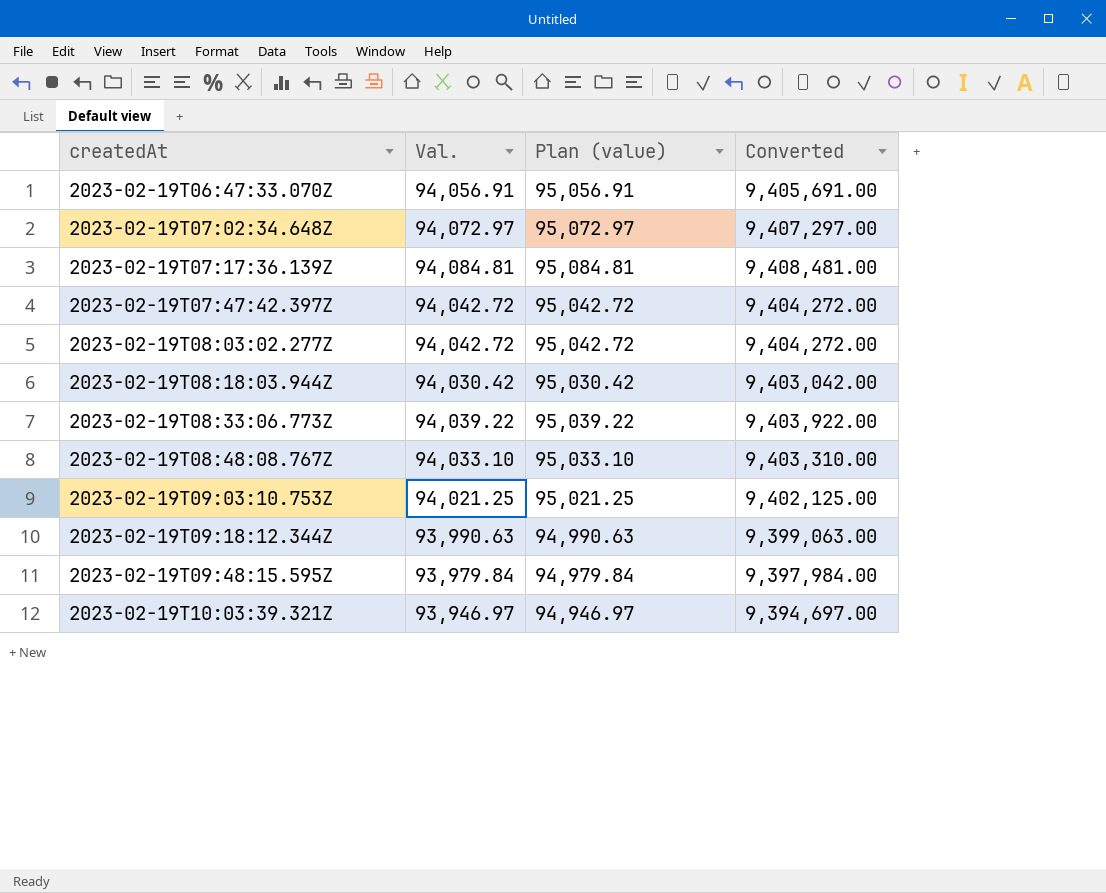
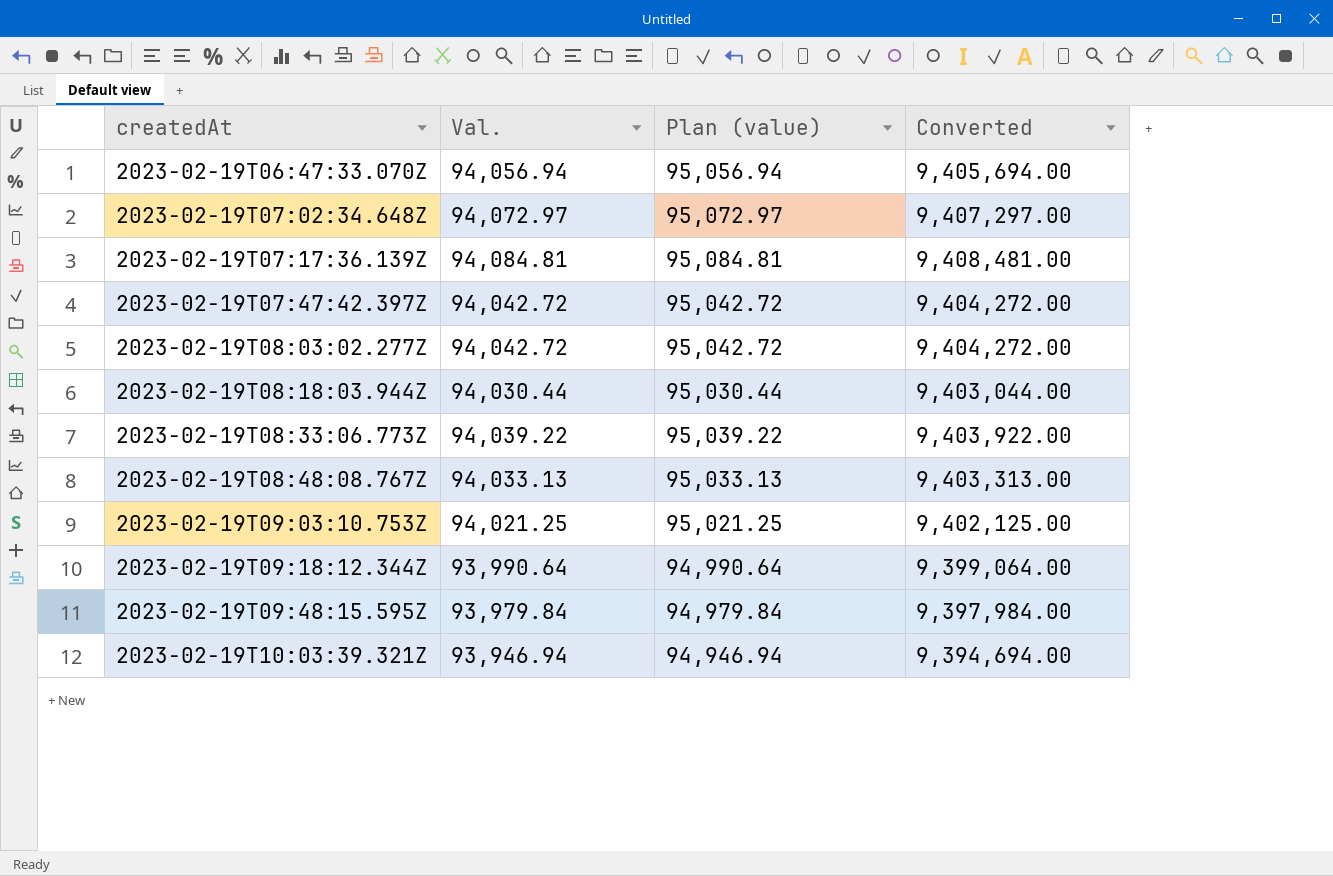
2023-02-19T06:47:33.070Z | Val.: 94,056.91 -> 94,056.94
2023-02-19T06:47:33.070Z | Plan (value): 95,056.91 -> 95,056.94
2023-02-19T06:47:33.070Z | Converted: 9,405,691.00 -> 9,405,694.00
2023-02-19T08:18:03.944Z | Val.: 94,030.42 -> 94,030.44
2023-02-19T08:18:03.944Z | Plan (value): 95,030.42 -> 95,030.44
2023-02-19T08:18:03.944Z | Converted: 9,403,042.00 -> 9,403,044.00
2023-02-19T08:48:08.767Z | Val.: 94,033.10 -> 94,033.13
2023-02-19T08:48:08.767Z | Plan (value): 95,033.10 -> 95,033.13
2023-02-19T08:48:08.767Z | Converted: 9,403,310.00 -> 9,403,313.00
2023-02-19T09:18:12.344Z | Val.: 93,990.63 -> 93,990.64
2023-02-19T09:18:12.344Z | Plan (value): 94,990.63 -> 94,990.64
2023-02-19T09:18:12.344Z | Converted: 9,399,063.00 -> 9,399,064.00
2023-02-19T10:03:39.321Z | Val.: 93,946.97 -> 93,946.94
2023-02-19T10:03:39.321Z | Plan (value): 94,946.97 -> 94,946.94
2023-02-19T10:03:39.321Z | Converted: 9,394,697.00 -> 9,394,694.00

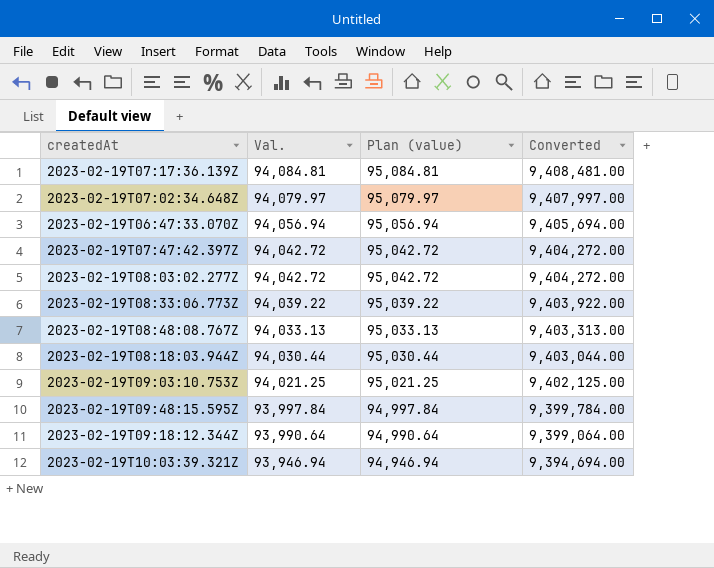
row order: createdAt ascending -> Val. descending
2023-02-19T07:02:34.648Z | Val.: 94,072.97 -> 94,079.97
2023-02-19T07:02:34.648Z | Plan (value): 95,072.97 -> 95,079.97
2023-02-19T07:02:34.648Z | Converted: 9,407,297.00 -> 9,407,997.00
2023-02-19T09:48:15.595Z | Val.: 93,979.84 -> 93,997.84
2023-02-19T09:48:15.595Z | Plan (value): 94,979.84 -> 94,997.84
2023-02-19T09:48:15.595Z | Converted: 9,397,984.00 -> 9,399,784.00

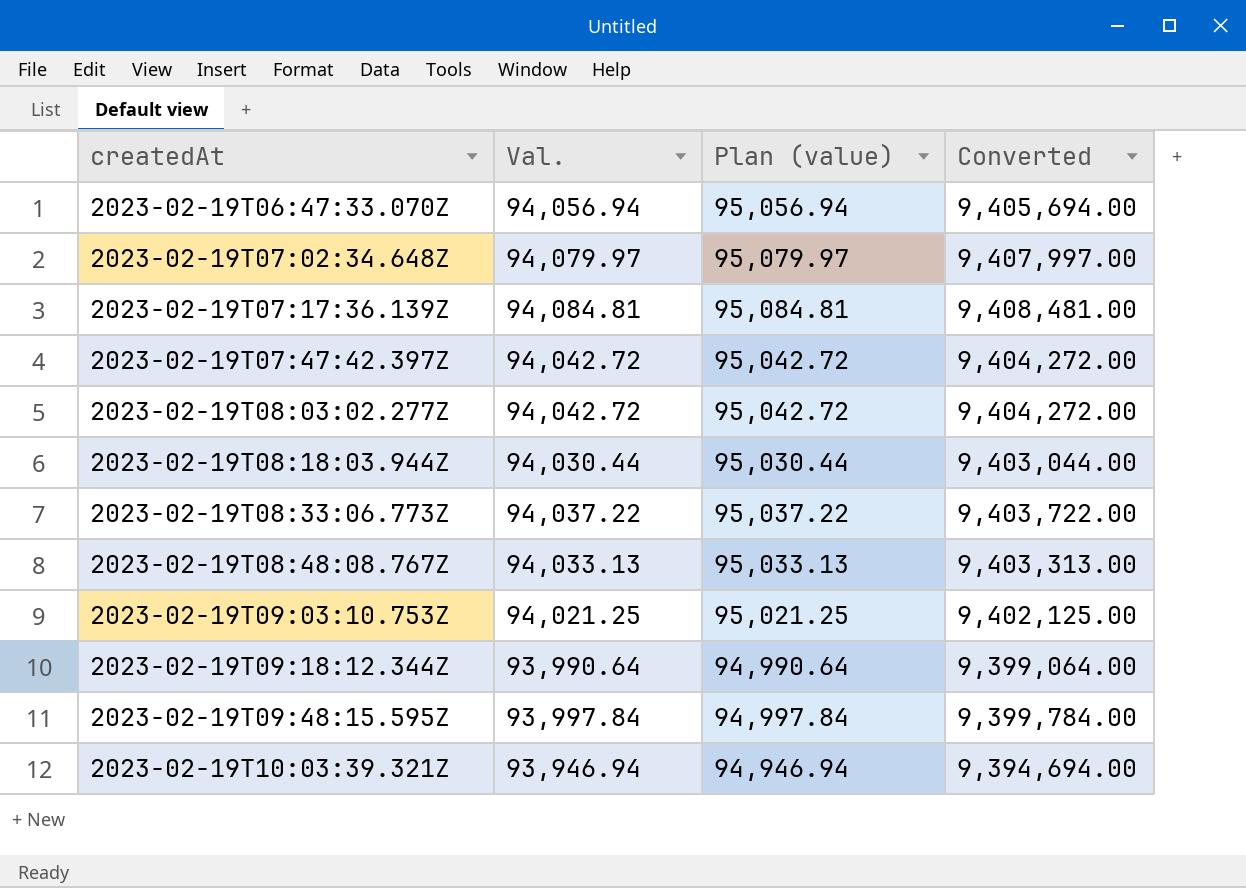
row order: Val. descending -> createdAt ascending
2023-02-19T08:33:06.773Z | Val.: 94,039.22 -> 94,037.22
2023-02-19T08:33:06.773Z | Plan (value): 95,039.22 -> 95,037.22
2023-02-19T08:33:06.773Z | Converted: 9,403,922.00 -> 9,403,722.00

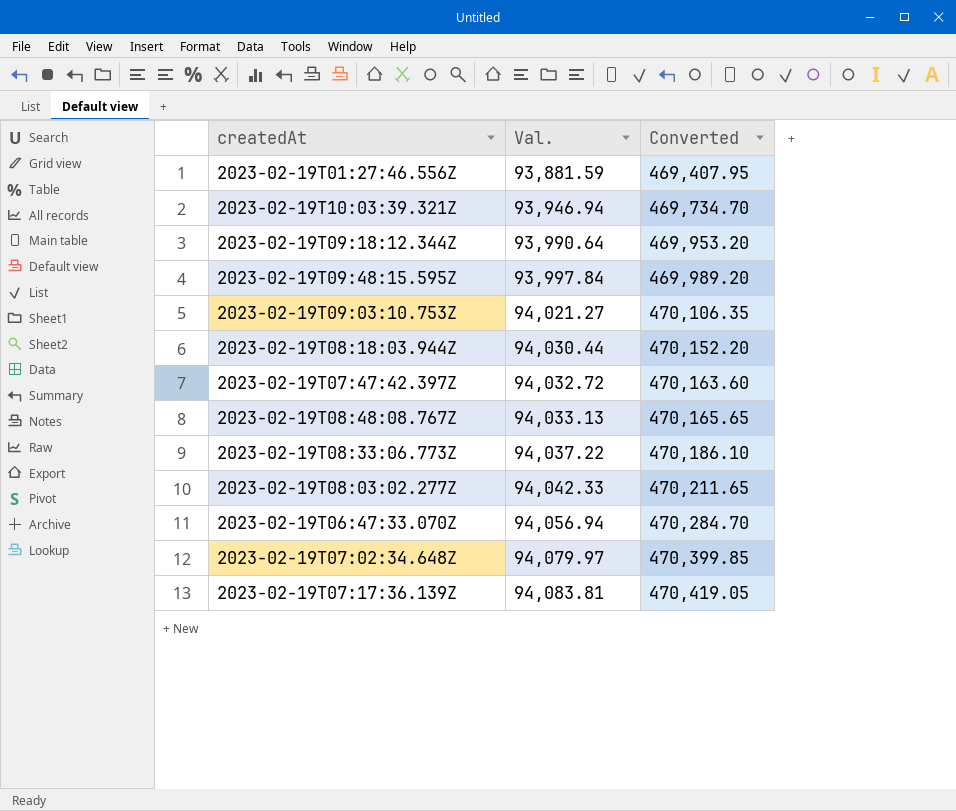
row order: createdAt ascending -> Val. ascending
column Plan (value) | formula: [Val.] + 1000 -> none
column Converted | formula: [Val.] * 100 -> [Val.] * 5
row 2023-02-19T01:27:46.556Z: none -> 93,881.59 | 469,407.95
2023-02-19T09:03:10.753Z | Val.: 94,021.25 -> 94,021.27
2023-02-19T07:47:42.397Z | Val.: 94,042.72 -> 94,032.72
2023-02-19T08:03:02.277Z | Val.: 94,042.72 -> 94,042.33
2023-02-19T07:17:36.139Z | Val.: 94,084.81 -> 94,083.81

